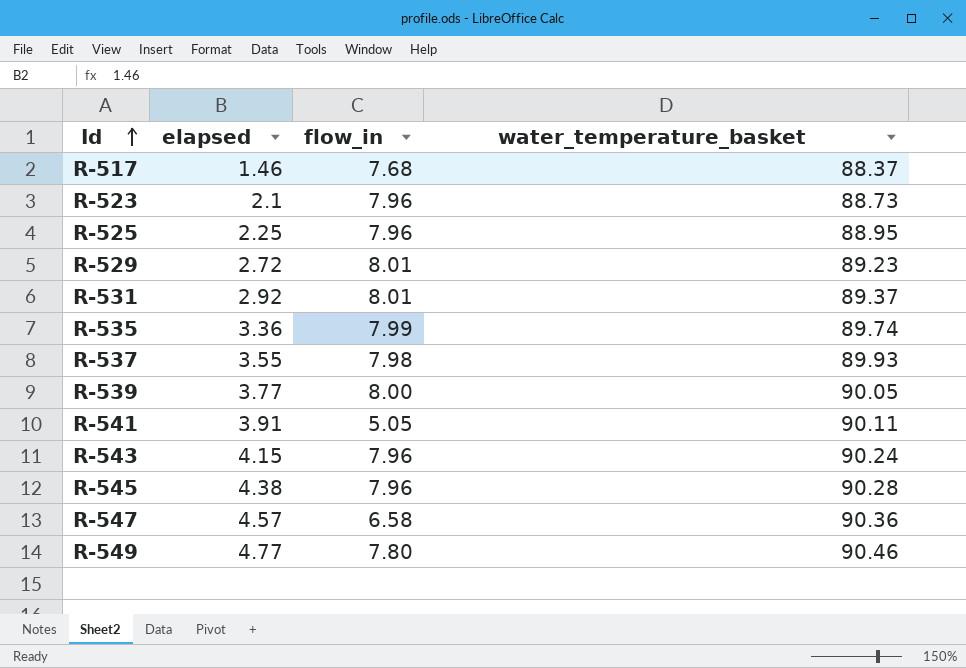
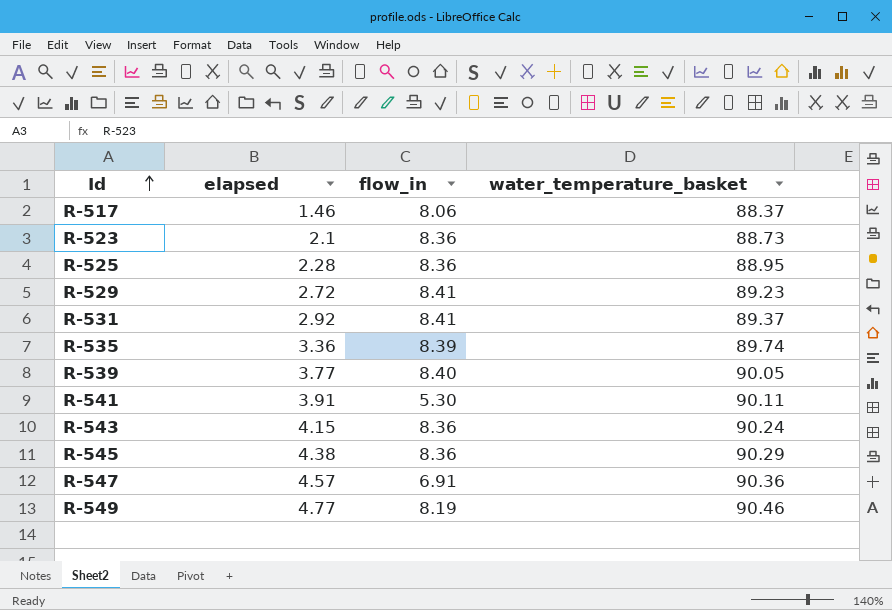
row R-537: 3.55 | 7.98 | 89.93 -> none
R-517 | flow_in: 7.68 -> 8.06
R-523 | flow_in: 7.96 -> 8.36
R-525 | elapsed: 2.25 -> 2.28
R-525 | flow_in: 7.96 -> 8.36
R-529 | flow_in: 8.01 -> 8.41
R-531 | flow_in: 8.01 -> 8.41
R-535 | flow_in: 7.99 -> 8.39
R-539 | flow_in: 8.00 -> 8.40
R-541 | flow_in: 5.05 -> 5.30
R-543 | flow_in: 7.96 -> 8.36
R-545 | flow_in: 7.96 -> 8.36
R-545 | water_temperature_basket: 90.28 -> 90.29
R-547 | flow_in: 6.58 -> 6.91
R-549 | flow_in: 7.80 -> 8.19

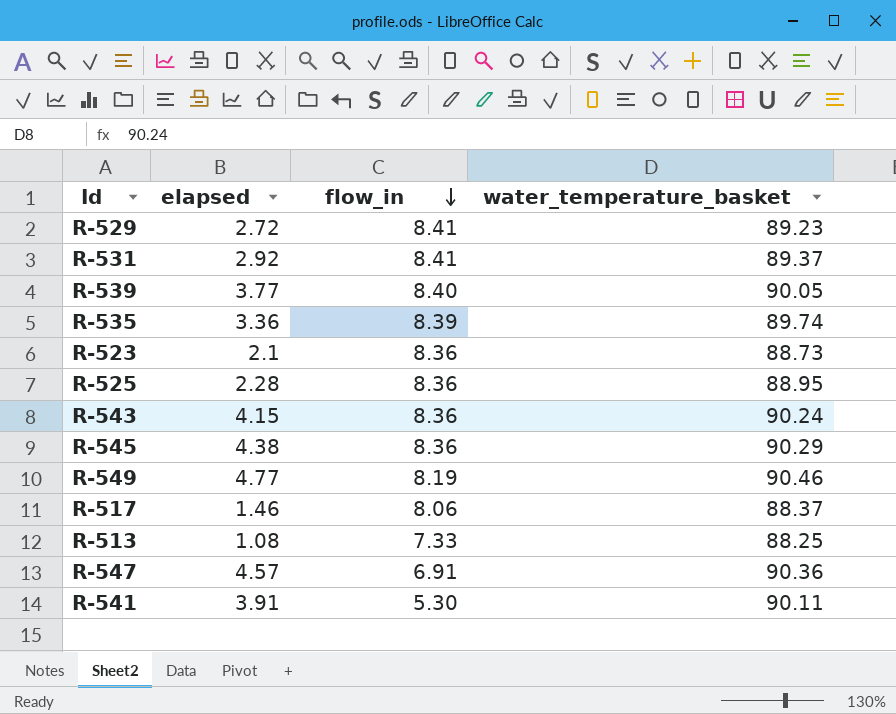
row order: Id ascending -> flow_in descending
row R-513: none -> 1.08 | 7.33 | 88.25

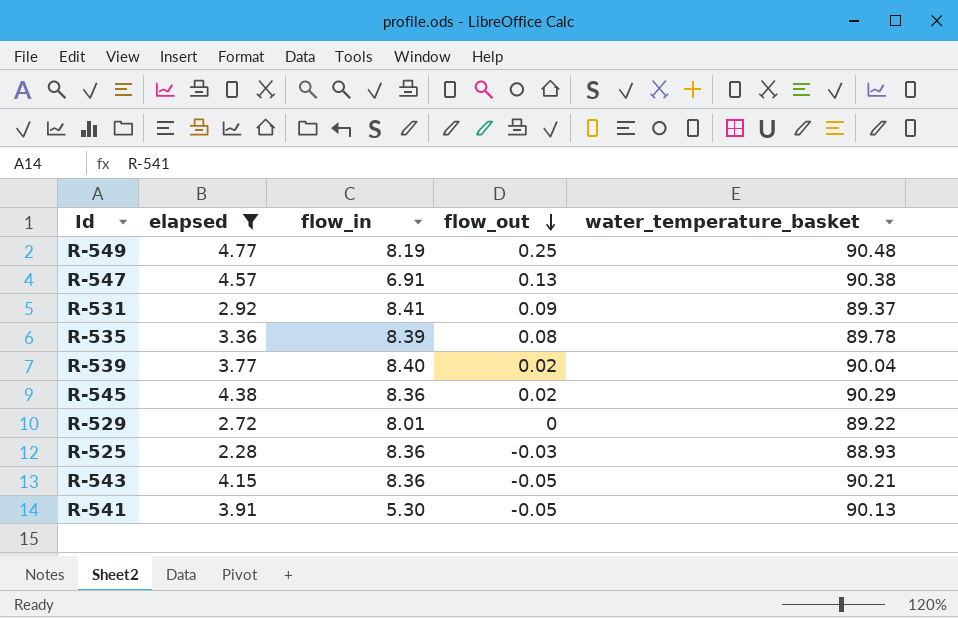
filter: none -> elapsed >= 2.28
row order: flow_in descending -> flow_out descending
column flow_out | position: none -> 4
R-549 | water_temperature_basket: 90.46 -> 90.48
R-547 | water_temperature_basket: 90.36 -> 90.38
R-535 | water_temperature_basket: 89.74 -> 89.78
R-539 | water_temperature_basket: 90.05 -> 90.04
R-529 | flow_in: 8.41 -> 8.01
R-529 | water_temperature_basket: 89.23 -> 89.22
R-525 | water_temperature_basket: 88.95 -> 88.93
R-543 | water_temperature_basket: 90.24 -> 90.21
R-541 | water_temperature_basket: 90.11 -> 90.13

